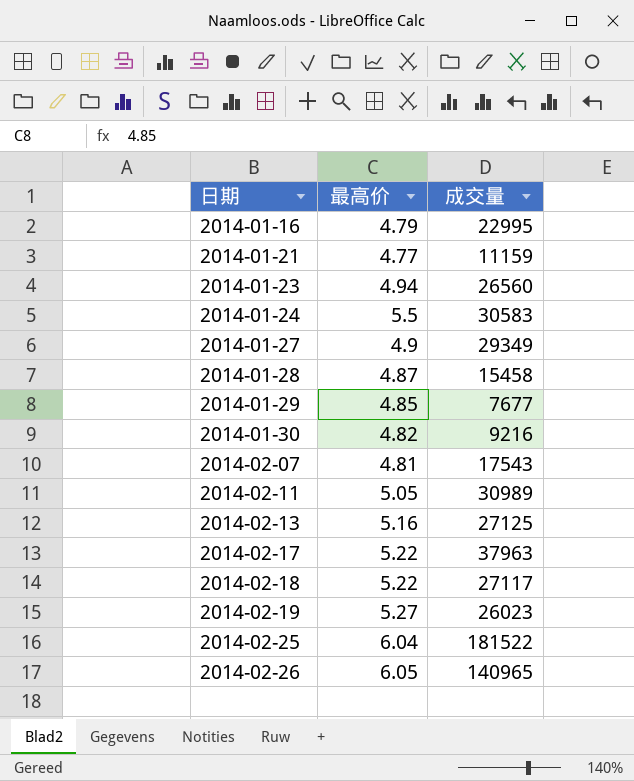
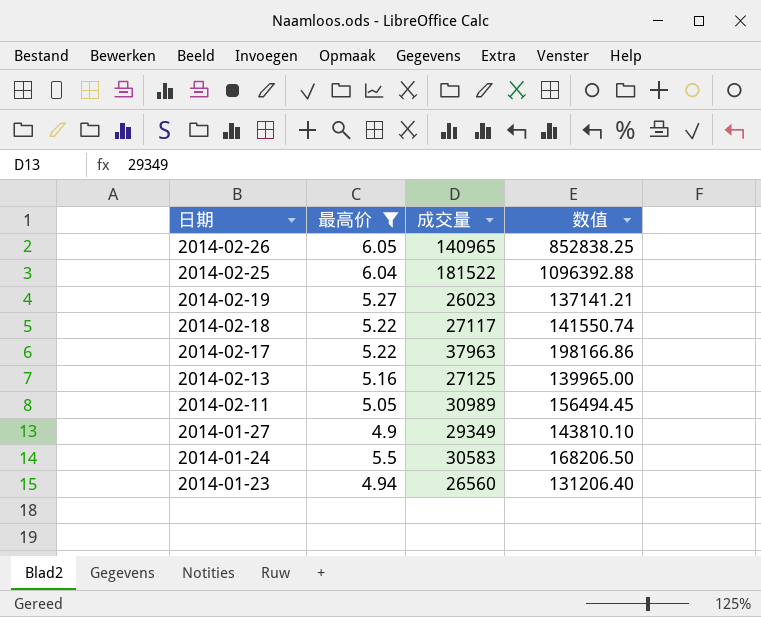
filter: none -> 最高价 >= 4.9
row order: 日期 ascending -> 日期 descending
column 数值 | formula: none -> [最高价] * [成交量]

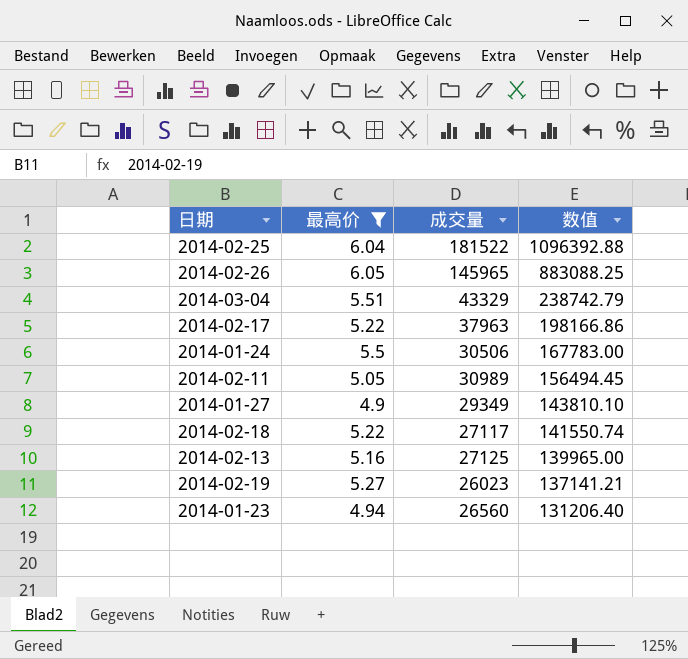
row order: 日期 descending -> 数值 descending
2014-02-26 | 成交量: 140965 -> 145965
2014-02-26 | 数值: 852838.25 -> 883088.25
row 2014-03-04: none -> 5.51 | 43329 | 238742.79
2014-01-24 | 成交量: 30583 -> 30506
2014-01-24 | 数值: 168206.50 -> 167783.00

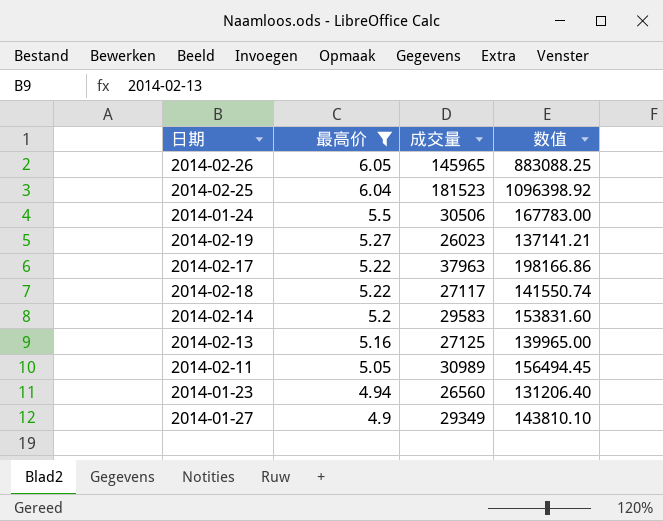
row order: 数值 descending -> 最高价 descending
row 2014-03-04: 5.51 | 43329 | 238742.79 -> none
2014-02-25 | 成交量: 181522 -> 181523
2014-02-25 | 数值: 1096392.88 -> 1096398.92
row 2014-02-14: none -> 5.2 | 29583 | 153831.60

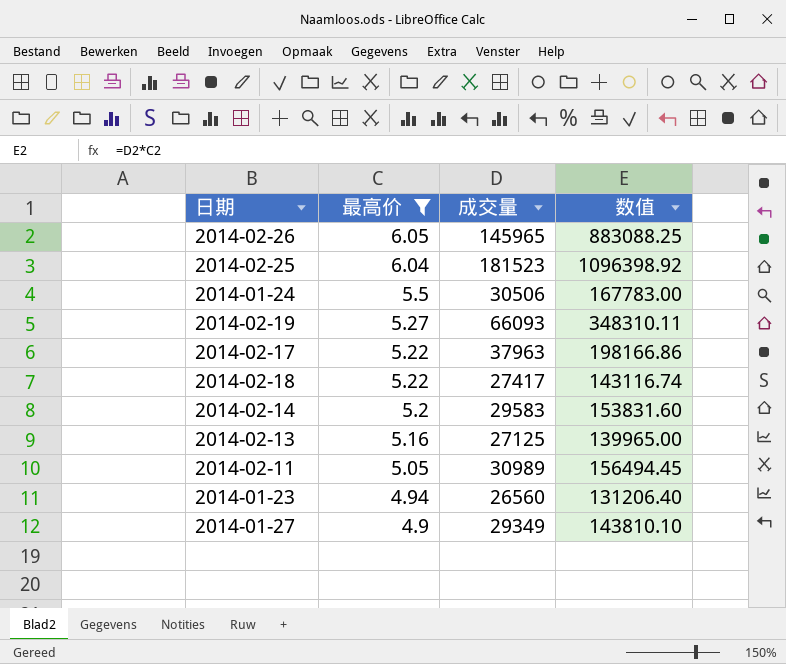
2014-02-19 | 成交量: 26023 -> 66093
2014-02-19 | 数值: 137141.21 -> 348310.11
2014-02-18 | 成交量: 27117 -> 27417
2014-02-18 | 数值: 141550.74 -> 143116.74

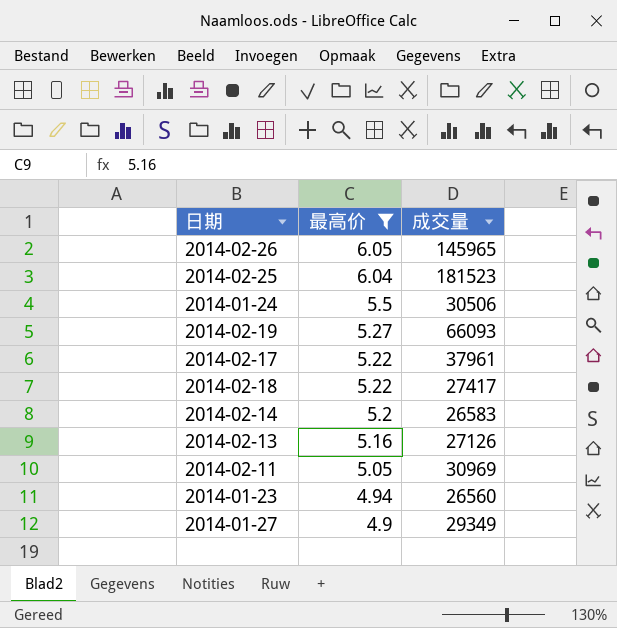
column 数值 | formula: [最高价] * [成交量] -> none
2014-02-17 | 成交量: 37963 -> 37961
2014-02-14 | 成交量: 29583 -> 26583
2014-02-13 | 成交量: 27125 -> 27126
2014-02-11 | 成交量: 30989 -> 30969

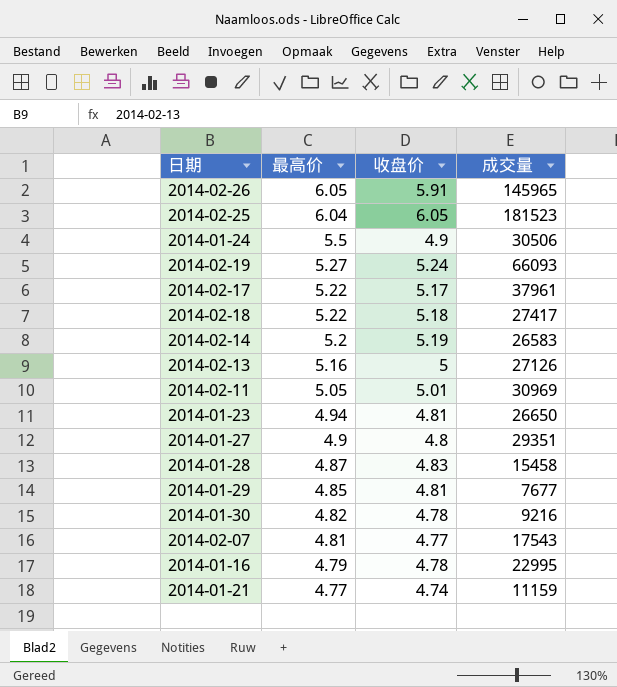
filter: 最高价 >= 4.9 -> none
column 收盘价 | position: none -> 3
2014-01-23 | 成交量: 26560 -> 26650
2014-01-27 | 成交量: 29349 -> 29351

